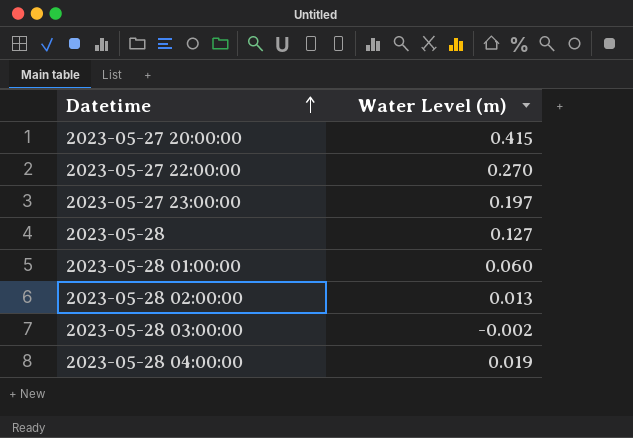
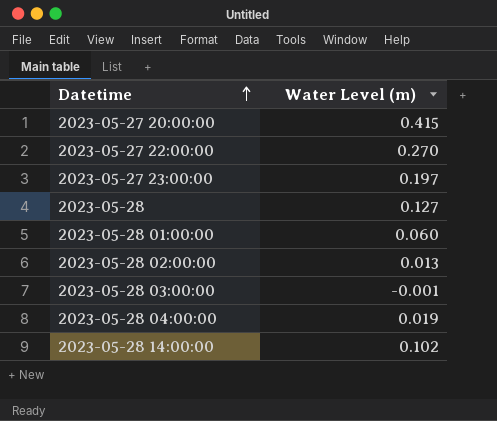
2023-05-28 03:00:00 | Water Level (m): -0.002 -> -0.001
row 2023-05-28 14:00:00: none -> 0.102

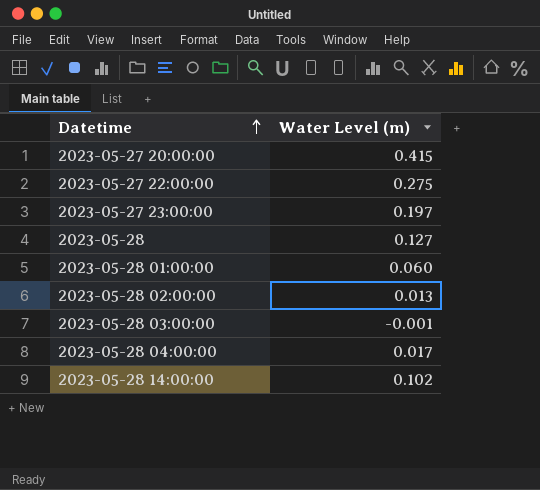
2023-05-27 22:00:00 | Water Level (m): 0.270 -> 0.275
2023-05-28 04:00:00 | Water Level (m): 0.019 -> 0.017

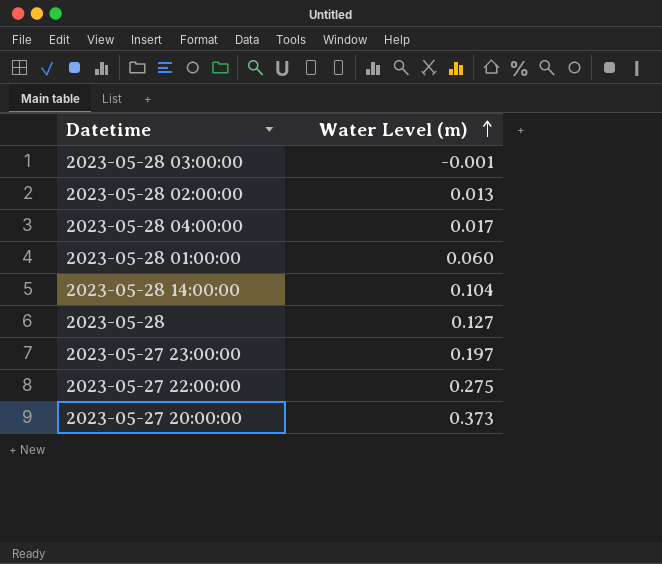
row order: Datetime ascending -> Water Level (m) ascending
2023-05-28 14:00:00 | Water Level (m): 0.102 -> 0.104
2023-05-27 20:00:00 | Water Level (m): 0.415 -> 0.373

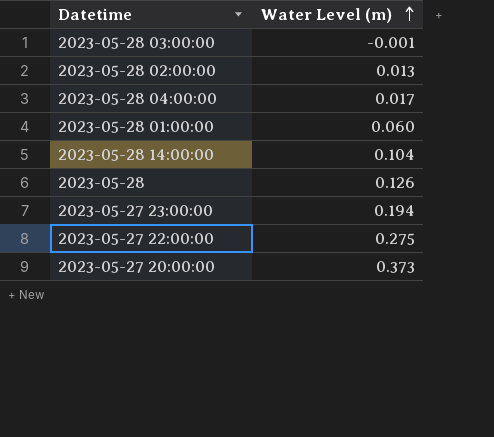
2023-05-28 | Water Level (m): 0.127 -> 0.126
2023-05-27 23:00:00 | Water Level (m): 0.197 -> 0.194

